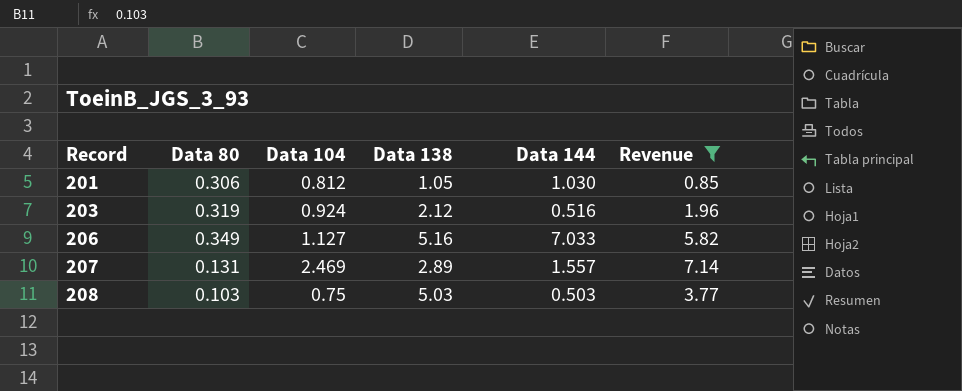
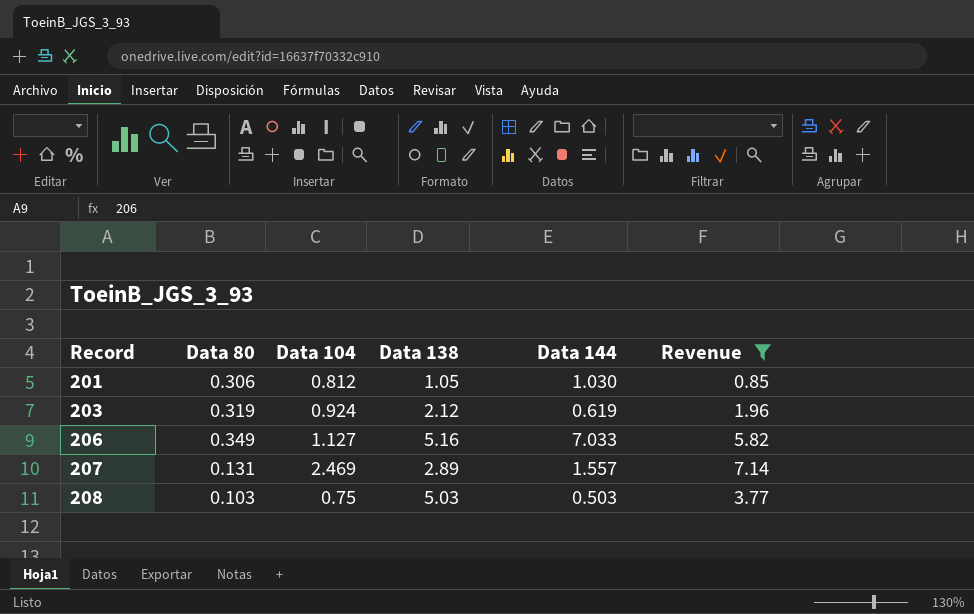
203 | Data 144: 0.516 -> 0.619

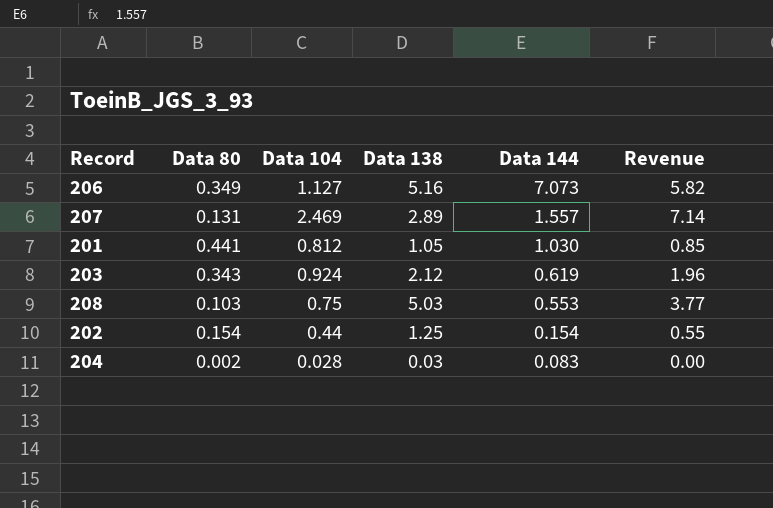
filter: Revenue >= 0.85 -> none
row order: Record ascending -> Data 144 descending
206 | Data 144: 7.033 -> 7.073
201 | Data 80: 0.306 -> 0.441
203 | Data 80: 0.319 -> 0.343
208 | Data 144: 0.503 -> 0.553

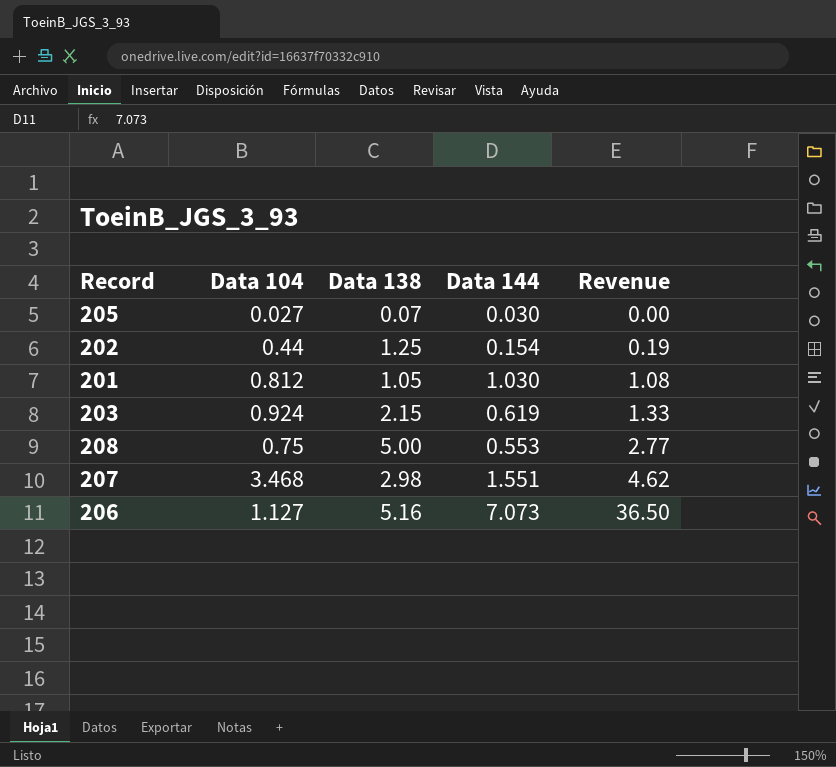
row order: Data 144 descending -> Revenue ascending
column Data 80 | position: 2 -> none
column Revenue | formula: [Data 104] * [Data 138] -> [Data 138] * [Data 144]
row 204: 0.002 | 0.028 | 0.03 | 0.083 | 0.00 -> none
row 205: none -> 0.027 | 0.07 | 0.030 | 0.00
203 | Data 138: 2.12 -> 2.15
208 | Data 138: 5.03 -> 5.00
207 | Data 104: 2.469 -> 3.468
207 | Data 138: 2.89 -> 2.98
207 | Data 144: 1.557 -> 1.551

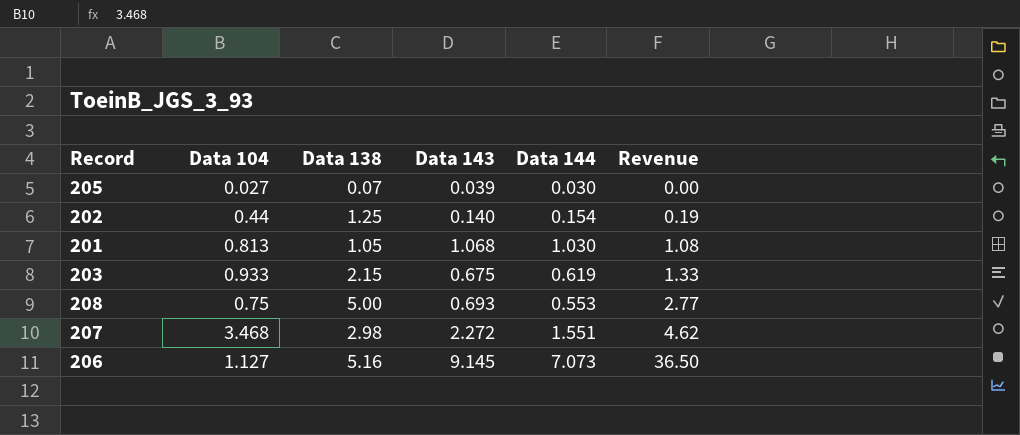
column Data 143 | position: none -> 4
201 | Data 104: 0.812 -> 0.813
203 | Data 104: 0.924 -> 0.933

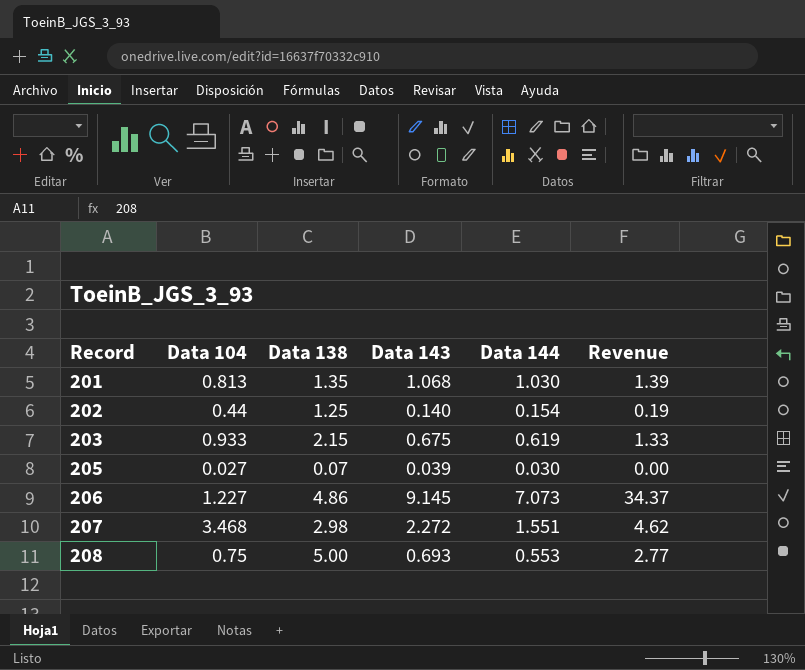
row order: Revenue ascending -> Record ascending
201 | Data 138: 1.05 -> 1.35
201 | Revenue: 1.08 -> 1.39
206 | Data 104: 1.127 -> 1.227
206 | Data 138: 5.16 -> 4.86
206 | Revenue: 36.50 -> 34.37

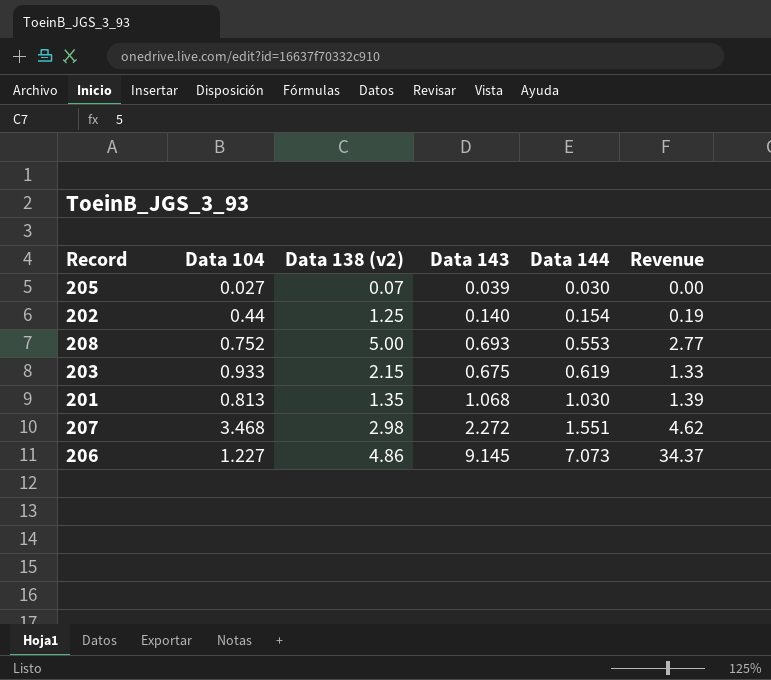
row order: Record ascending -> Data 144 ascending
column name: Data 138 -> Data 138 (v2)
208 | Data 104: 0.75 -> 0.752

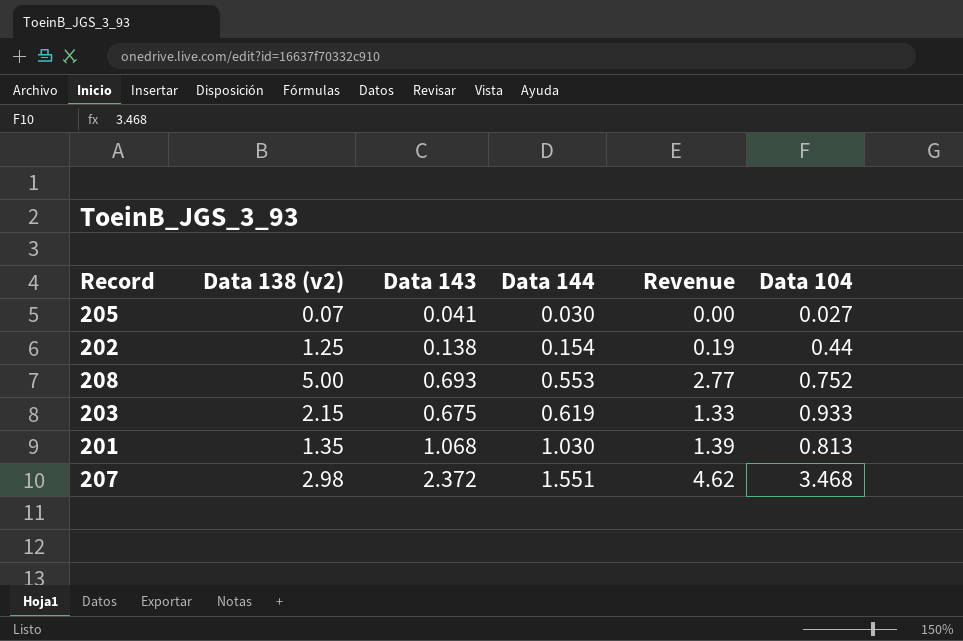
column Data 104 | position: 2 -> 6
row 206: 1.227 | 4.86 | 9.145 | 7.073 | 34.37 -> none
205 | Data 143: 0.039 -> 0.041
202 | Data 143: 0.140 -> 0.138
207 | Data 143: 2.272 -> 2.372

